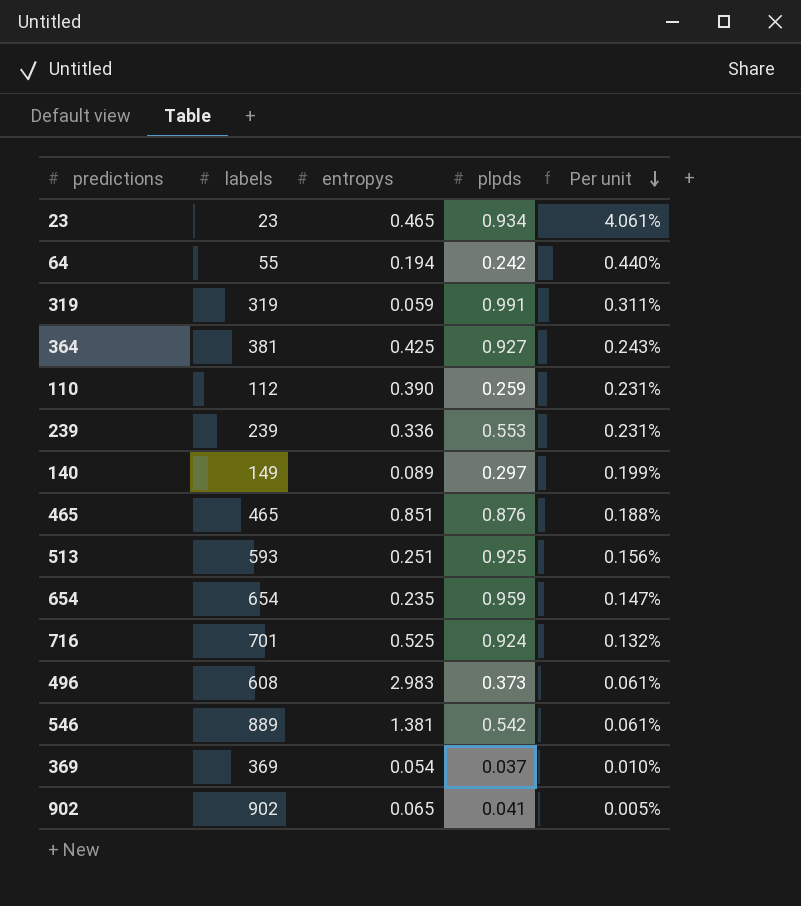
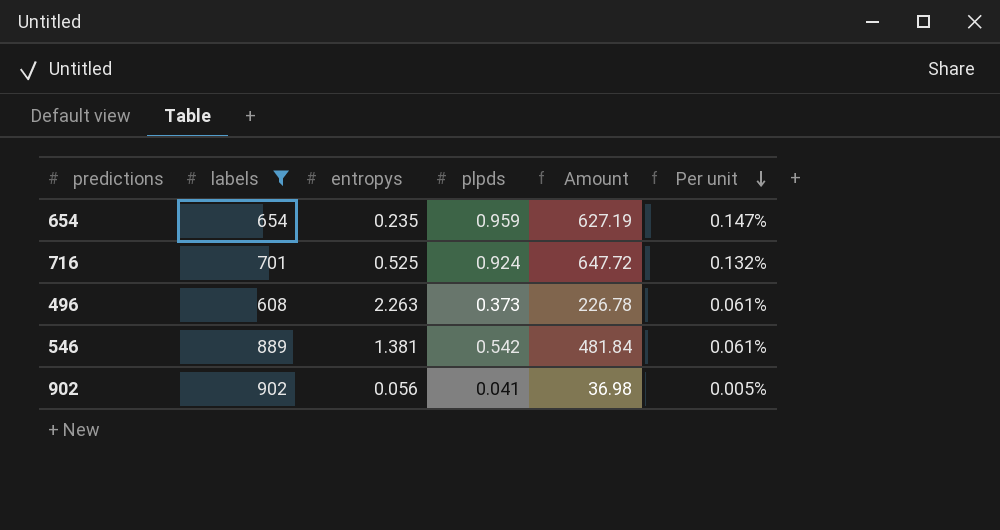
filter: none -> labels >= 608
column Amount | formula: none -> [labels] * [plpds]
496 | entropys: 2.983 -> 2.263
902 | entropys: 0.065 -> 0.056

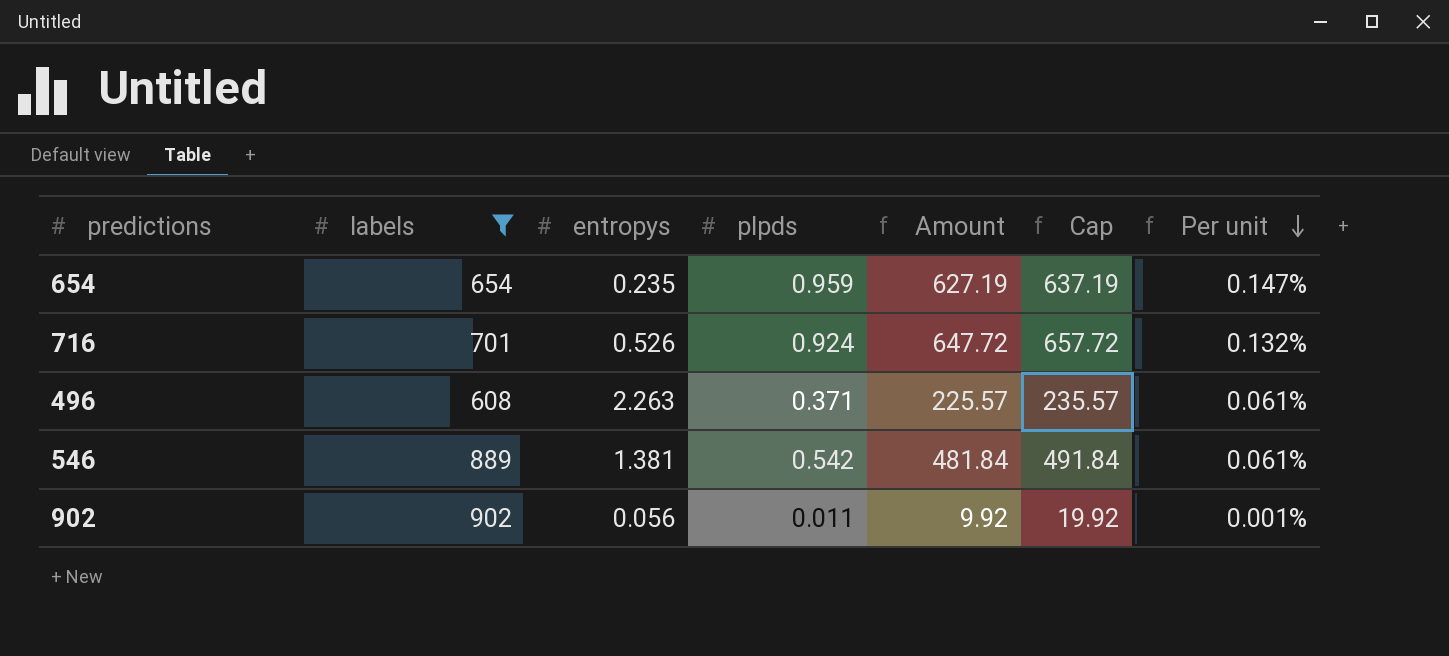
column Cap | formula: none -> [Amount] + 10
716 | entropys: 0.525 -> 0.526
496 | plpds: 0.373 -> 0.371
496 | Amount: 226.78 -> 225.57
902 | plpds: 0.041 -> 0.011
902 | Amount: 36.98 -> 9.92
902 | Per unit: 0.005% -> 0.001%

